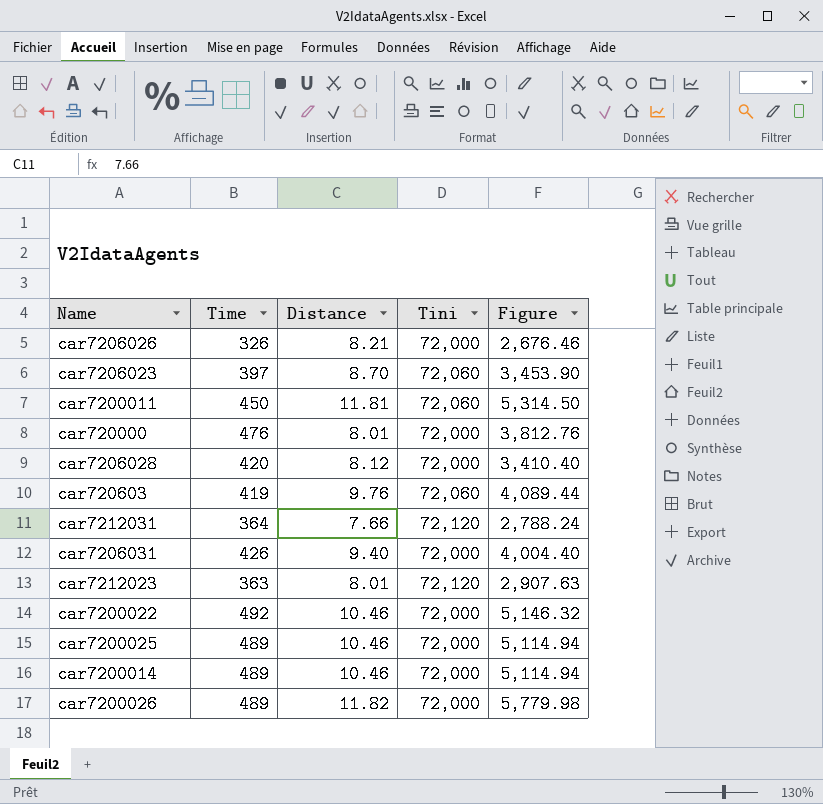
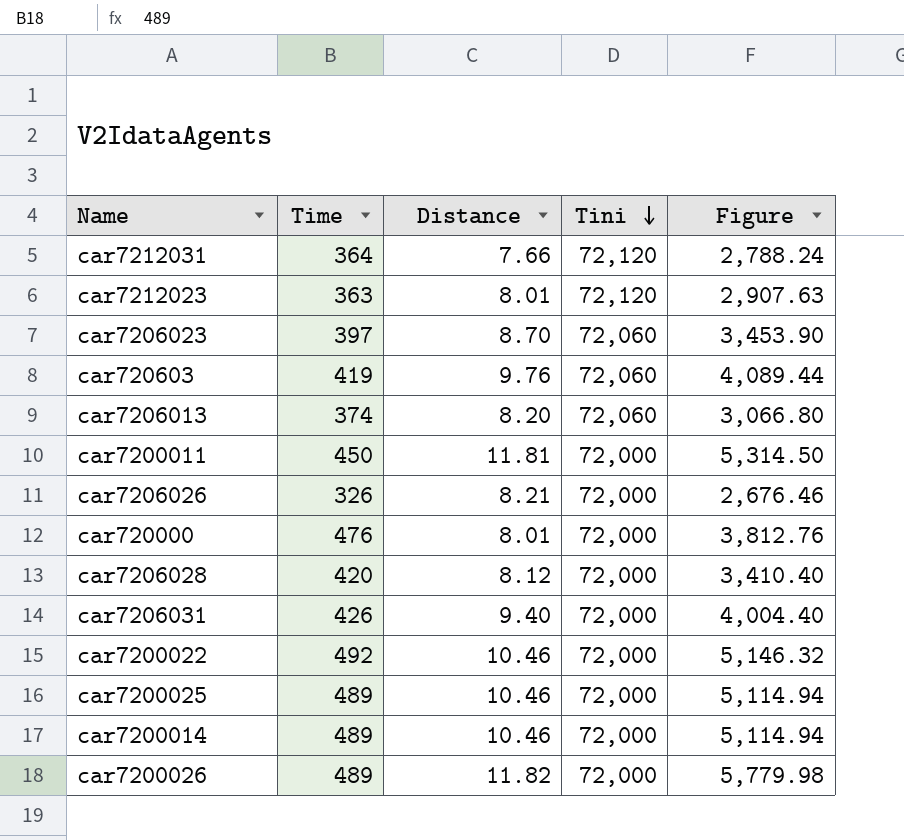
row order: none -> Tini descending
row car7206013: none -> 374 | 8.20 | 72,060 | 3,066.80
car7200011 | Tini: 72,060 -> 72,000

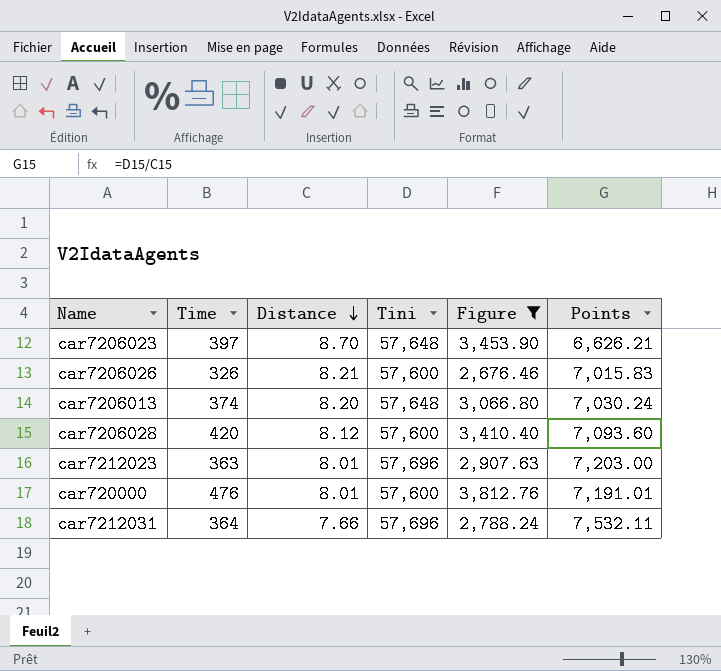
filter: none -> Figure <= 3,812.76
row order: Tini descending -> Distance descending
column Points | formula: none -> [Tini] / [Distance]
car7206023 | Tini: 72,060 -> 57,648
car7206026 | Tini: 72,000 -> 57,600
car7206013 | Tini: 72,060 -> 57,648
car7206028 | Tini: 72,000 -> 57,600
car7212023 | Tini: 72,120 -> 57,696
car720000 | Tini: 72,000 -> 57,600
car7212031 | Tini: 72,120 -> 57,696

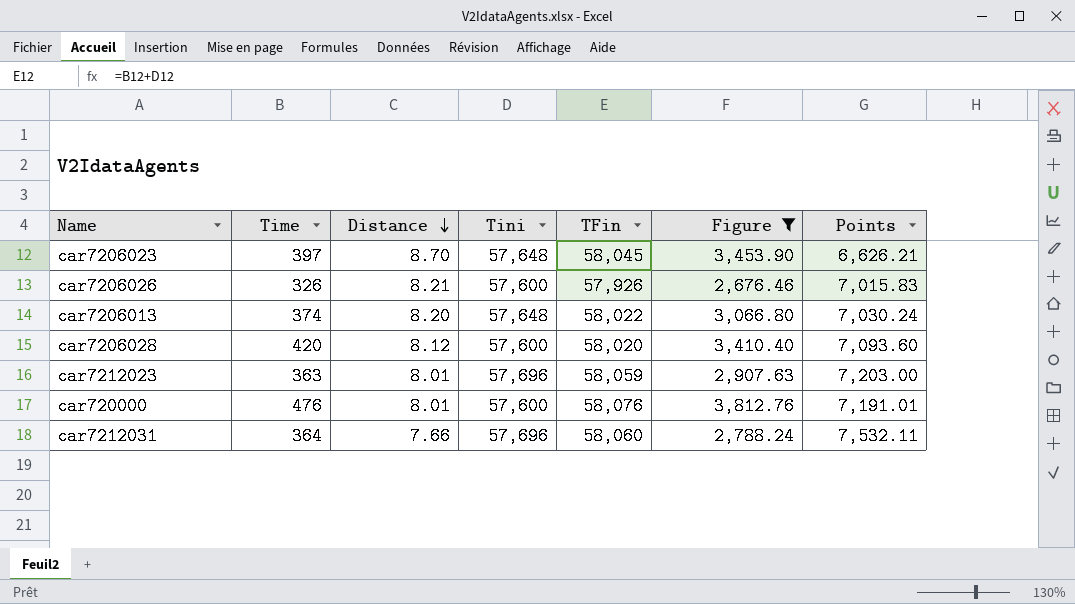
column TFin | formula: none -> [Time] + [Tini]

